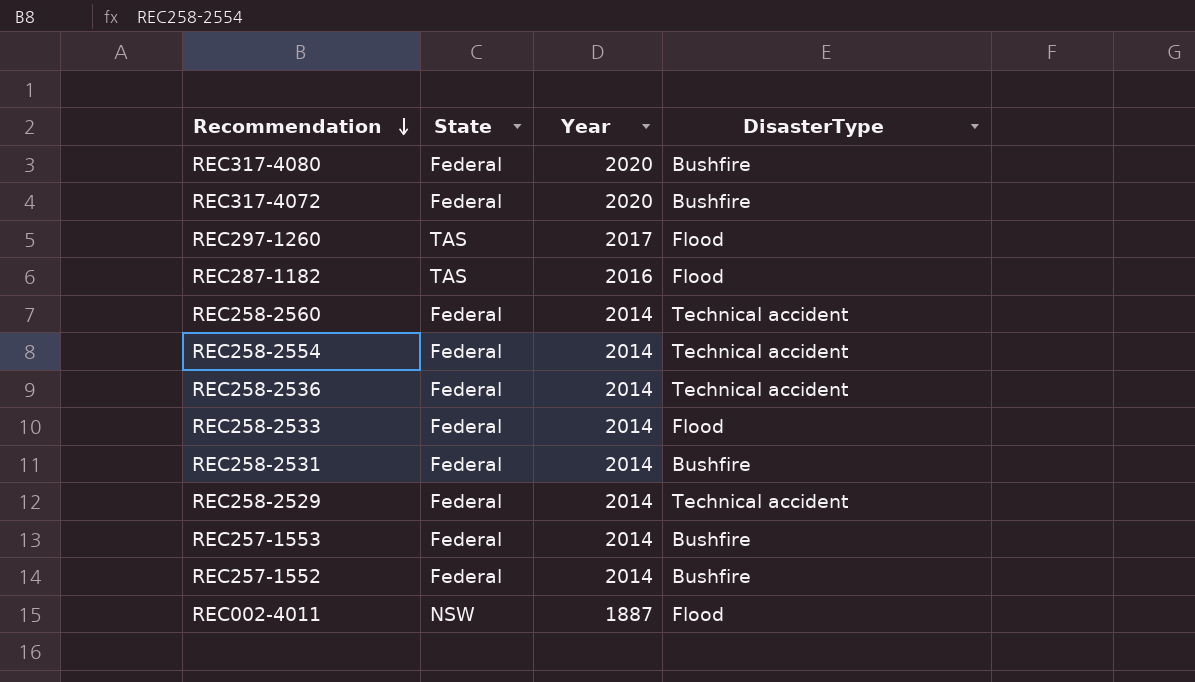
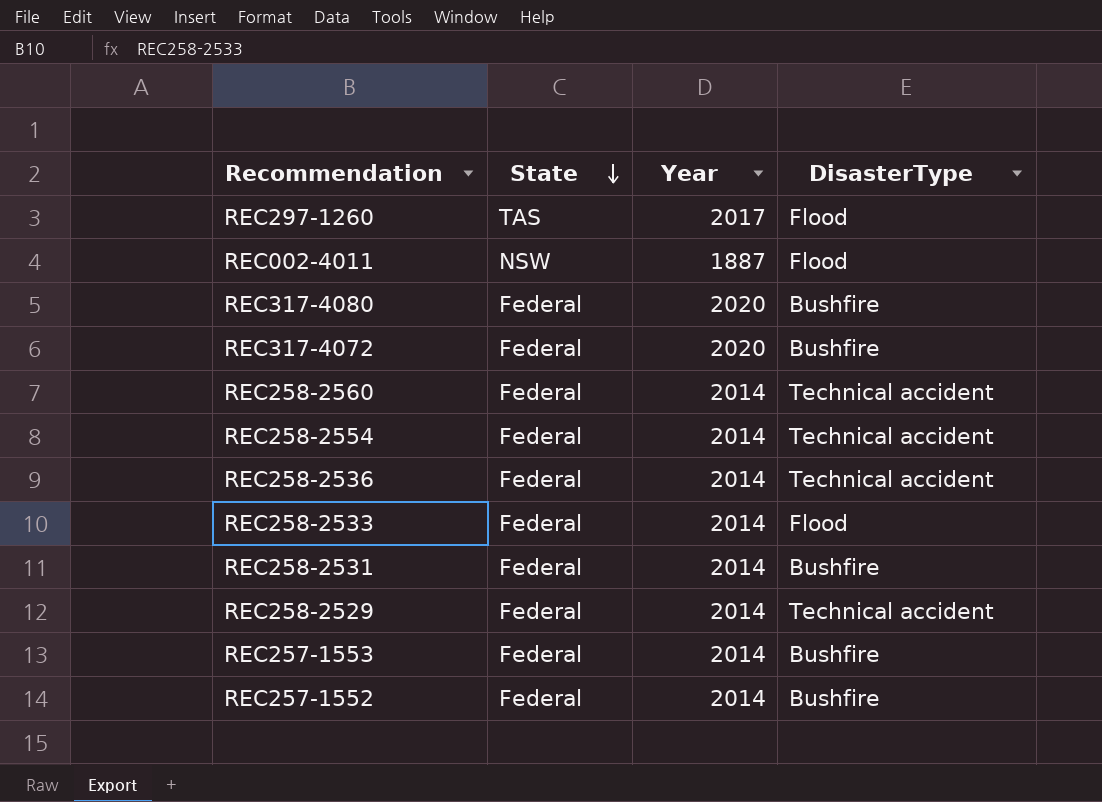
row order: Recommendation descending -> State descending
row REC287-1182: TAS | 2016 | Flood -> none

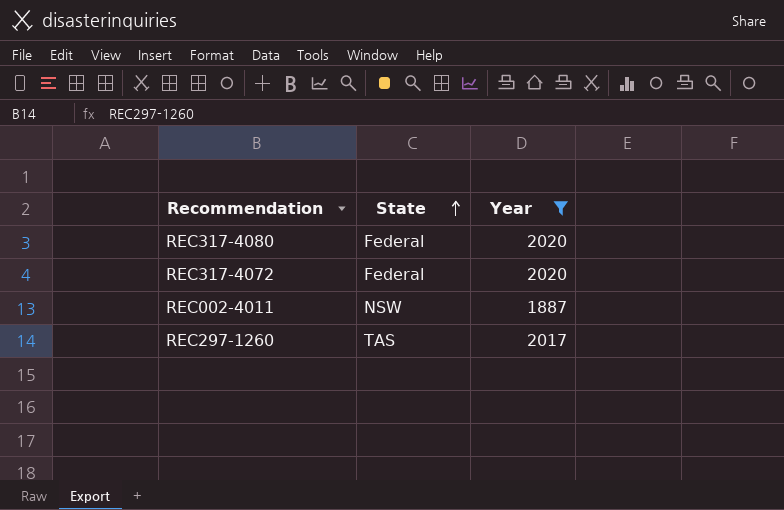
filter: none -> Year != 2014
row order: State descending -> State ascending
column DisasterType | position: 4 -> none

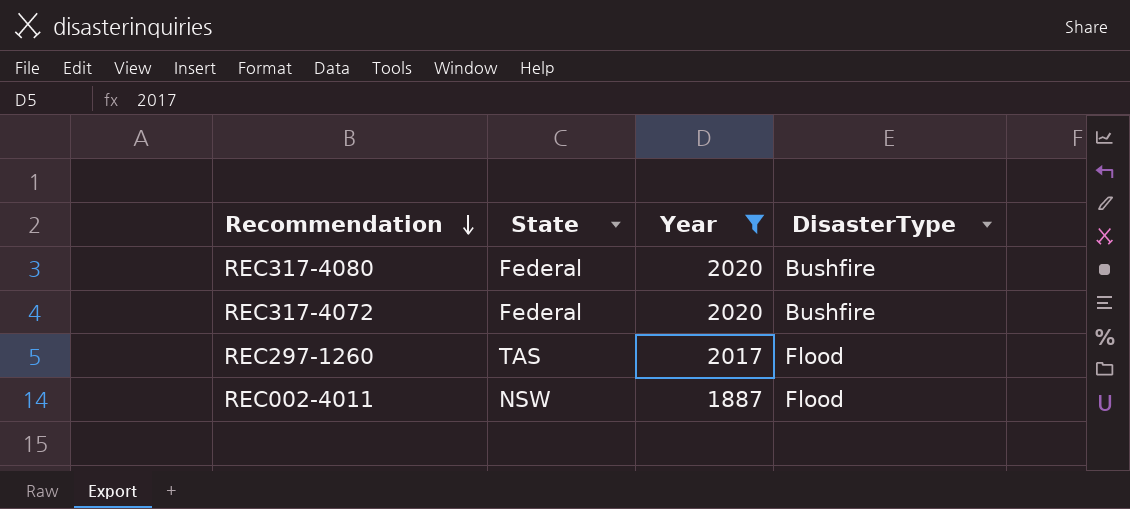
row order: State ascending -> Recommendation descending
column DisasterType | position: none -> 4

